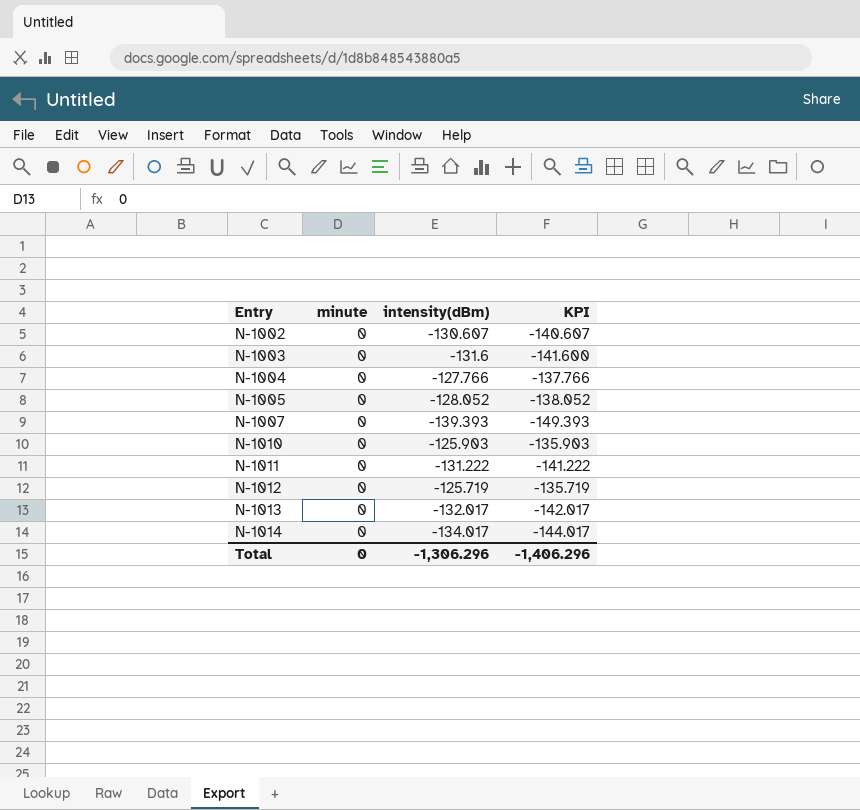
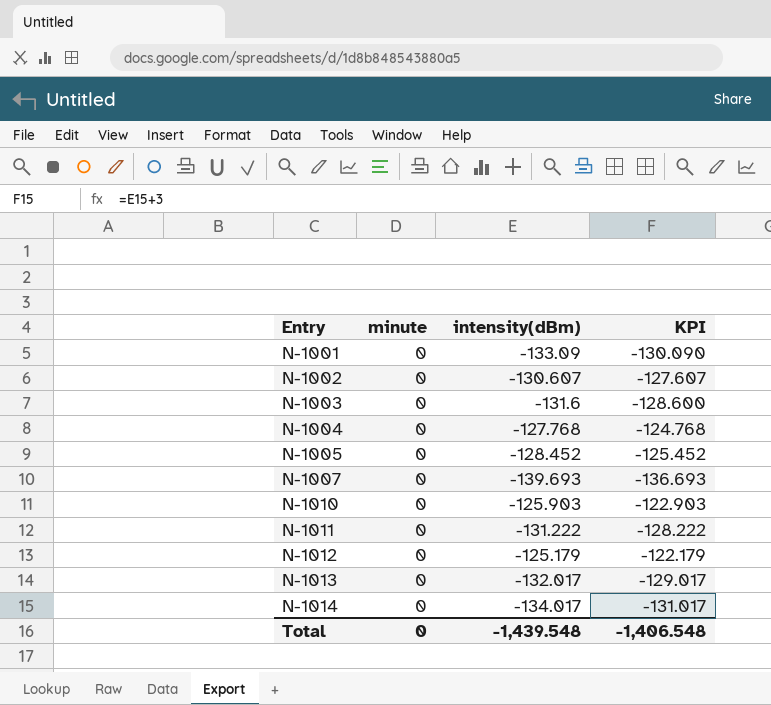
column KPI | formula: [intensity(dBm)] - 10 -> [intensity(dBm)] + 3
row N-1001: none -> 0 | -133.09 | -130.090
N-1004 | intensity(dBm): -127.766 -> -127.768
N-1005 | intensity(dBm): -128.052 -> -128.452
N-1007 | intensity(dBm): -139.393 -> -139.693
N-1012 | intensity(dBm): -125.719 -> -125.179
Total | intensity(dBm): -1,306.296 -> -1,439.548
Total | KPI: -1,406.296 -> -1,406.548

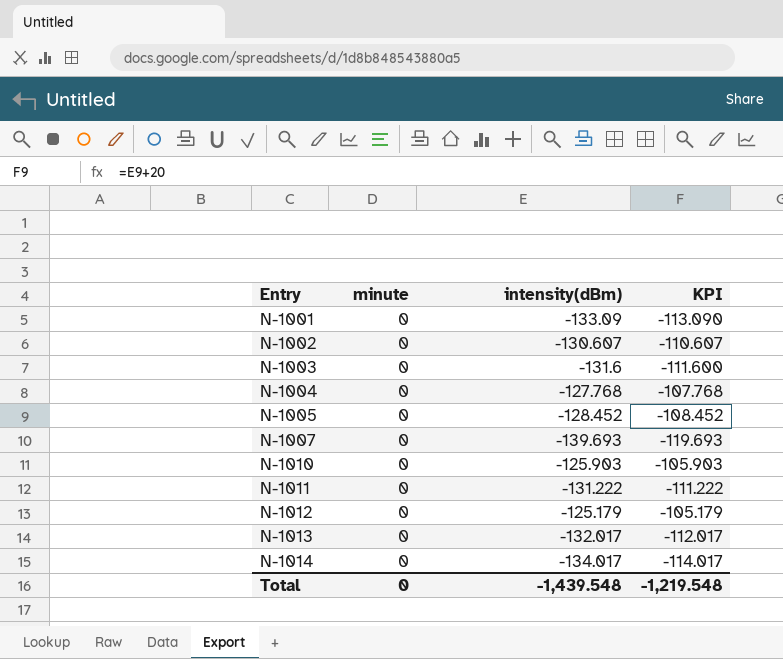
column KPI | formula: [intensity(dBm)] + 3 -> [intensity(dBm)] + 20
Total | KPI: -1,406.548 -> -1,219.548

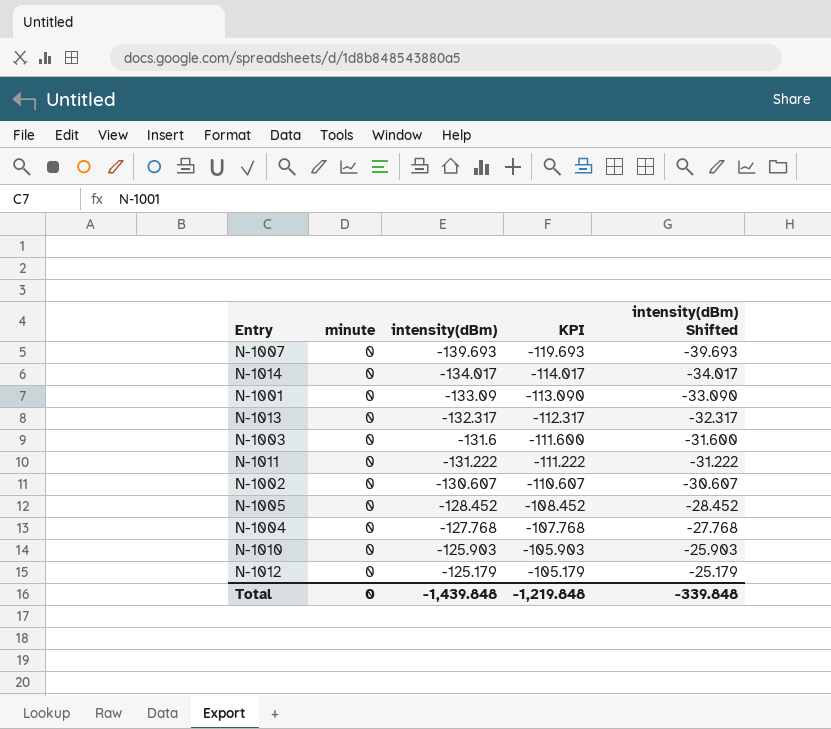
row order: Entry ascending -> intensity(dBm) ascending
column intensity(dBm) Shifted | formula: none -> [intensity(dBm)] + 100
N-1013 | intensity(dBm): -132.017 -> -132.317
N-1013 | KPI: -112.017 -> -112.317
Total | intensity(dBm): -1,439.548 -> -1,439.848
Total | KPI: -1,219.548 -> -1,219.848

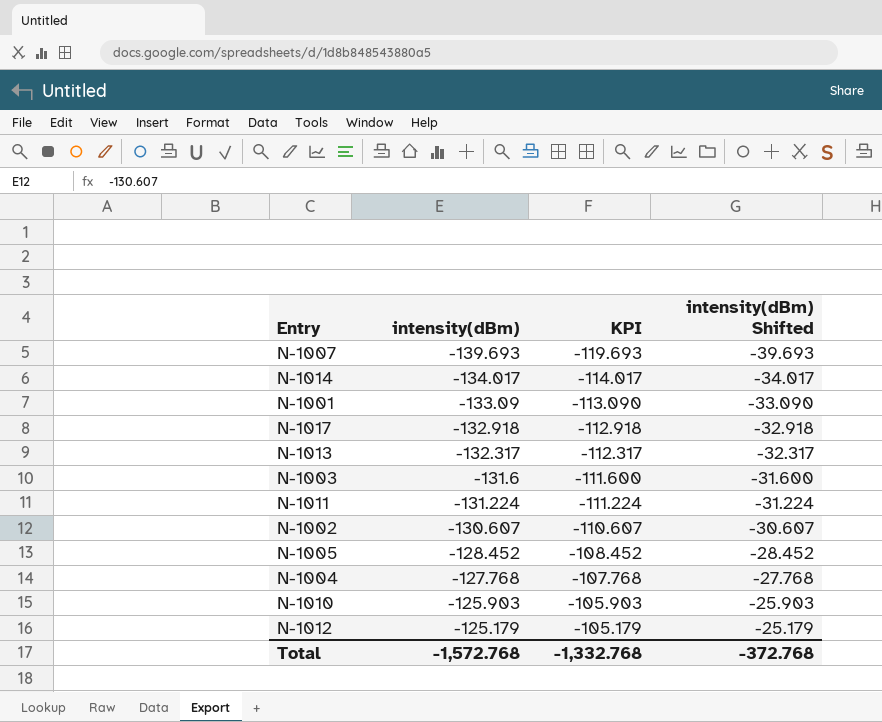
column minute | position: 2 -> none
row N-1017: none -> -132.918 | -112.918 | -32.918
N-1011 | intensity(dBm): -131.222 -> -131.224
N-1011 | KPI: -111.222 -> -111.224
N-1011 | intensity(dBm) Shifted: -31.222 -> -31.224
Total | intensity(dBm): -1,439.848 -> -1,572.768
Total | KPI: -1,219.848 -> -1,332.768
Total | intensity(dBm) Shifted: -339.848 -> -372.768

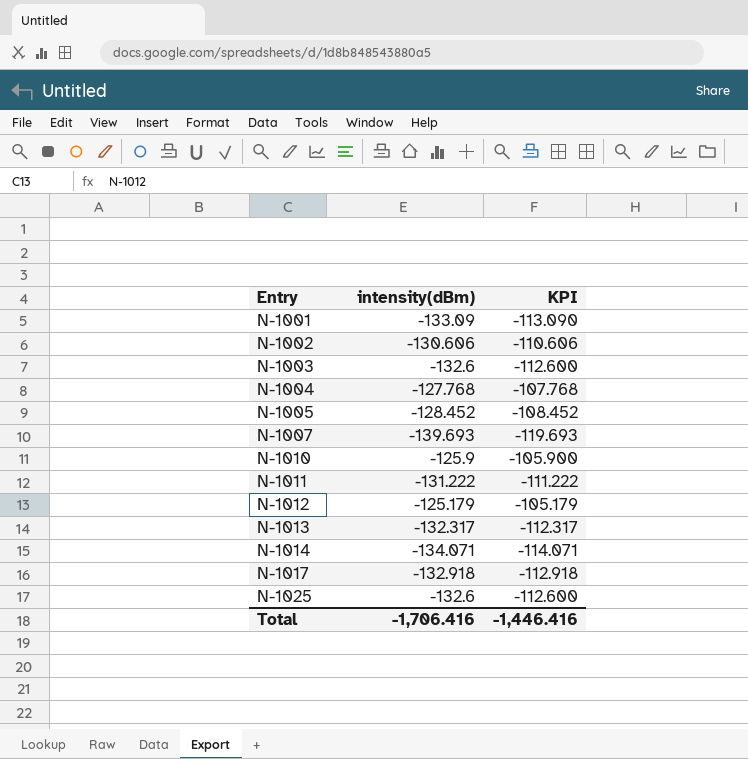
row order: intensity(dBm) ascending -> Entry ascending
column intensity(dBm) Shifted | formula: [intensity(dBm)] + 100 -> none
N-1002 | intensity(dBm): -130.607 -> -130.606
N-1002 | KPI: -110.607 -> -110.606
N-1003 | intensity(dBm): -131.6 -> -132.6
N-1003 | KPI: -111.600 -> -112.600
N-1010 | intensity(dBm): -125.903 -> -125.9
N-1010 | KPI: -105.903 -> -105.900
N-1011 | intensity(dBm): -131.224 -> -131.222
N-1011 | KPI: -111.224 -> -111.222
N-1014 | intensity(dBm): -134.017 -> -134.071
N-1014 | KPI: -114.017 -> -114.071
row N-1025: none -> -132.6 | -112.600
Total | intensity(dBm): -1,572.768 -> -1,706.416
Total | KPI: -1,332.768 -> -1,446.416

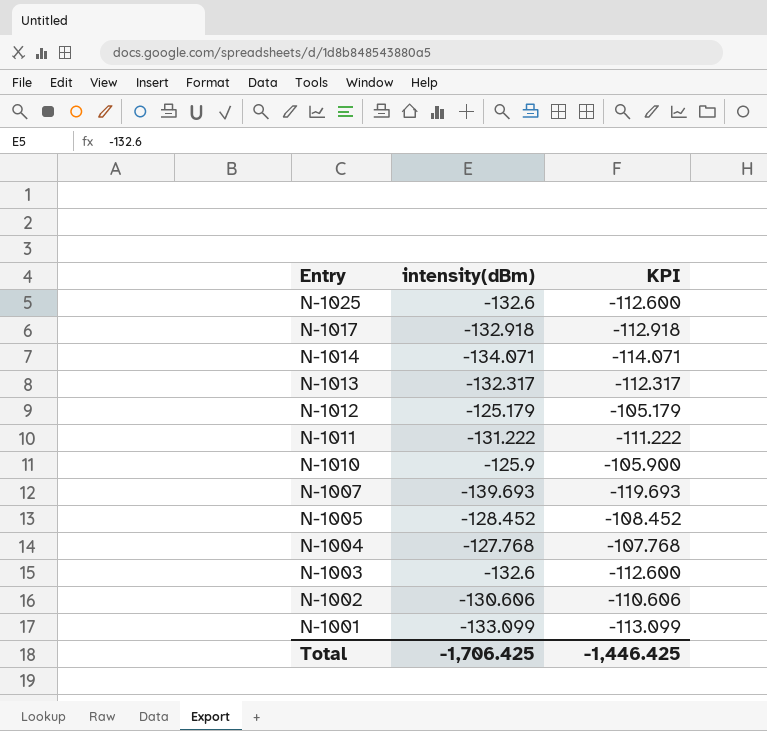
row order: Entry ascending -> Entry descending
N-1001 | intensity(dBm): -133.09 -> -133.099
N-1001 | KPI: -113.090 -> -113.099
Total | intensity(dBm): -1,706.416 -> -1,706.425
Total | KPI: -1,446.416 -> -1,446.425

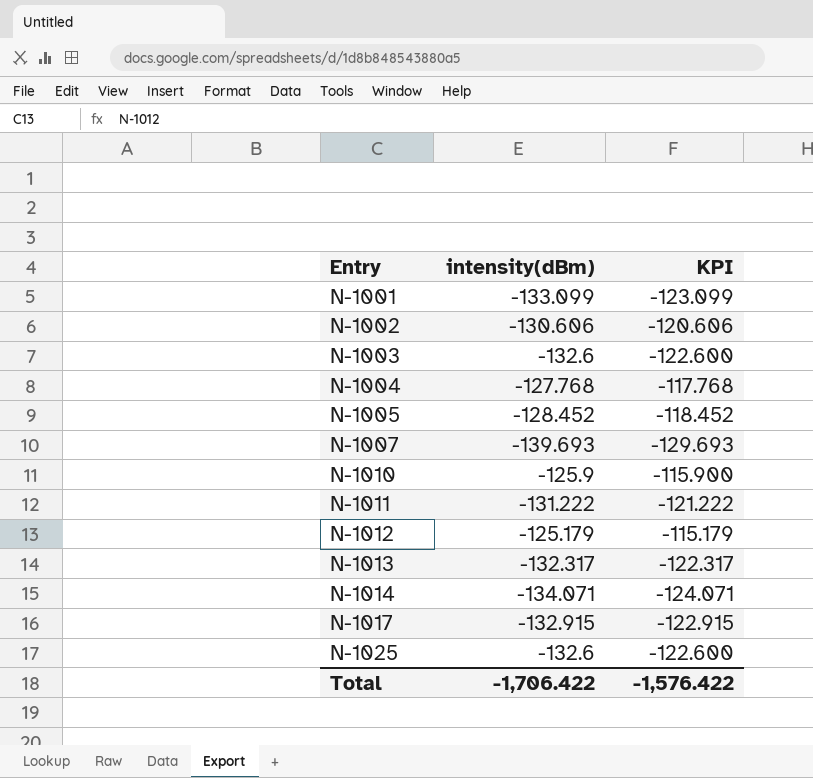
row order: Entry descending -> Entry ascending
column KPI | formula: [intensity(dBm)] + 20 -> [intensity(dBm)] + 10
N-1017 | intensity(dBm): -132.918 -> -132.915
Total | intensity(dBm): -1,706.425 -> -1,706.422
Total | KPI: -1,446.425 -> -1,576.422

